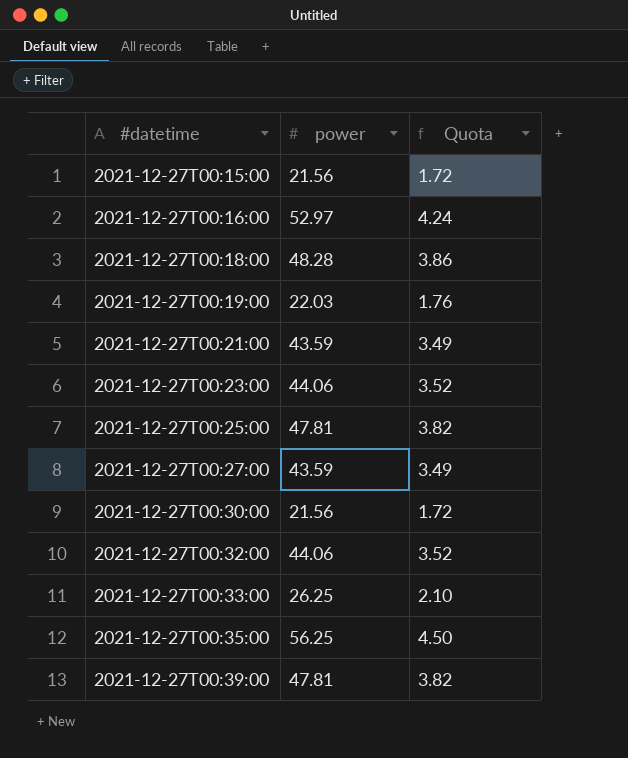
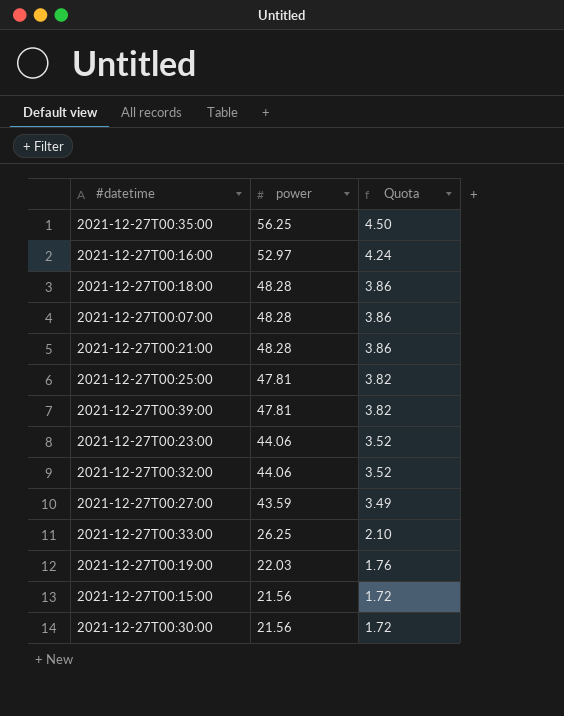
row order: #datetime ascending -> power descending
row 2021-12-27T00:07:00: none -> 48.28 | 3.86
2021-12-27T00:21:00 | power: 43.59 -> 48.28
2021-12-27T00:21:00 | Quota: 3.49 -> 3.86

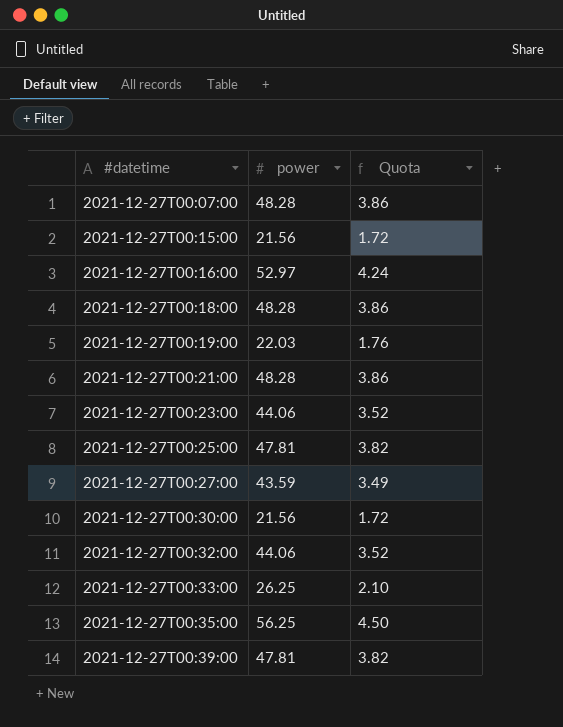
row order: power descending -> #datetime ascending

